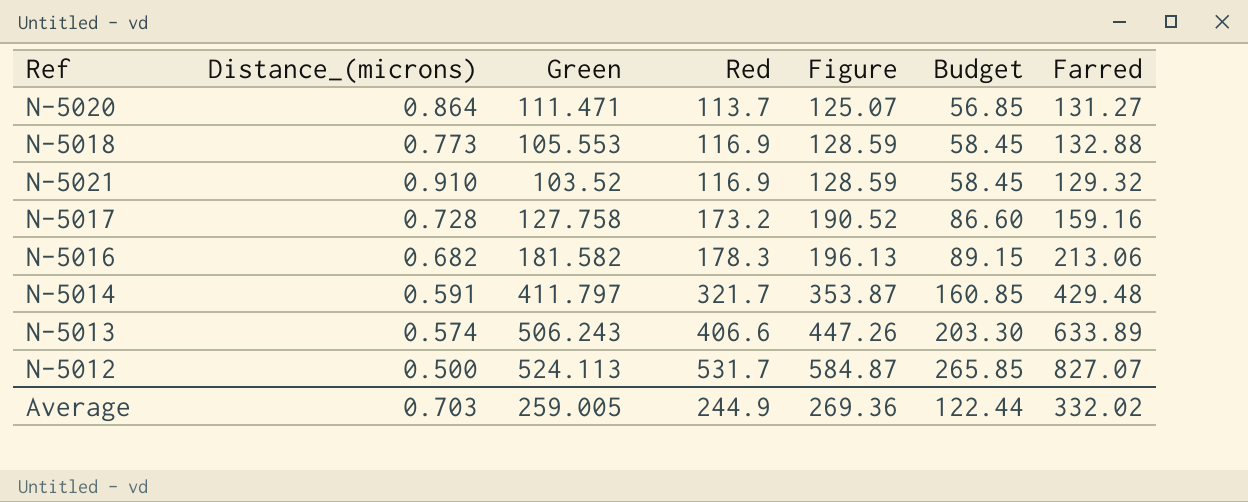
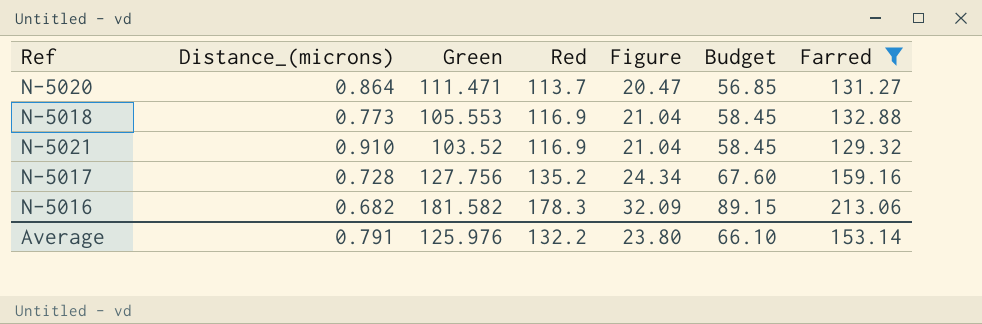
filter: none -> Farred <= 213.06
column Figure | formula: [Red] * 1.1 -> [Red] * 0.18
N-5017 | Green: 127.758 -> 127.756
N-5017 | Red: 173.2 -> 135.2
N-5017 | Budget: 86.60 -> 67.60
Average | Distance_(microns): 0.703 -> 0.791
Average | Green: 259.005 -> 125.976
Average | Red: 244.9 -> 132.2
Average | Figure: 269.36 -> 23.80
Average | Budget: 122.44 -> 66.10
Average | Farred: 332.02 -> 153.14

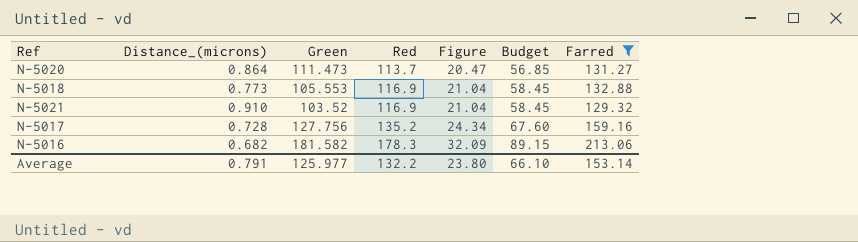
N-5020 | Green: 111.471 -> 111.473
Average | Green: 125.976 -> 125.977

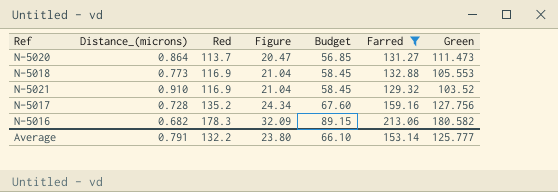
column Green | position: 3 -> 7
N-5016 | Green: 181.582 -> 180.582
Average | Green: 125.977 -> 125.777

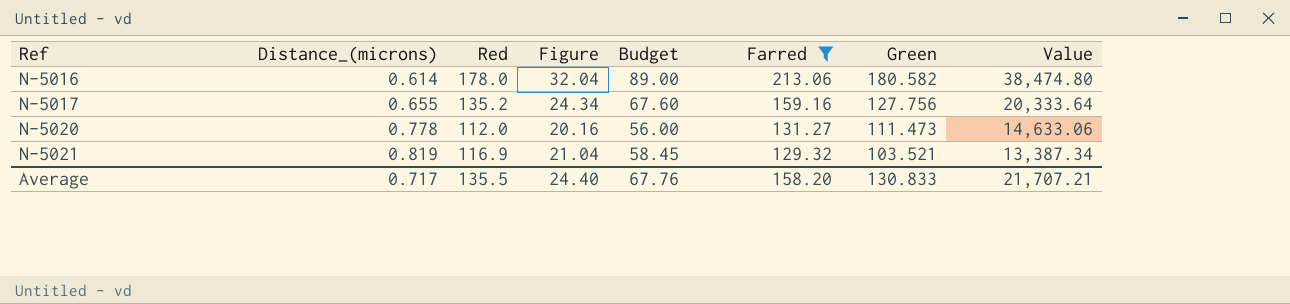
row order: Red ascending -> Ref ascending
column Value | formula: none -> [Farred] * [Green]
row N-5018: 0.773 | 116.9 | 21.04 | 58.45 | 132.88 | 105.553 -> none
N-5016 | Distance_(microns): 0.682 -> 0.614
N-5016 | Red: 178.3 -> 178.0
N-5016 | Figure: 32.09 -> 32.04
N-5016 | Budget: 89.15 -> 89.00
N-5017 | Distance_(microns): 0.728 -> 0.655
N-5020 | Distance_(microns): 0.864 -> 0.778
N-5020 | Red: 113.7 -> 112.0
N-5020 | Figure: 20.47 -> 20.16
N-5020 | Budget: 56.85 -> 56.00
N-5021 | Distance_(microns): 0.910 -> 0.819
N-5021 | Green: 103.52 -> 103.521
Average | Distance_(microns): 0.791 -> 0.717
Average | Red: 132.2 -> 135.5
Average | Figure: 23.80 -> 24.40
Average | Budget: 66.10 -> 67.76
Average | Farred: 153.14 -> 158.20
Average | Green: 125.777 -> 130.833

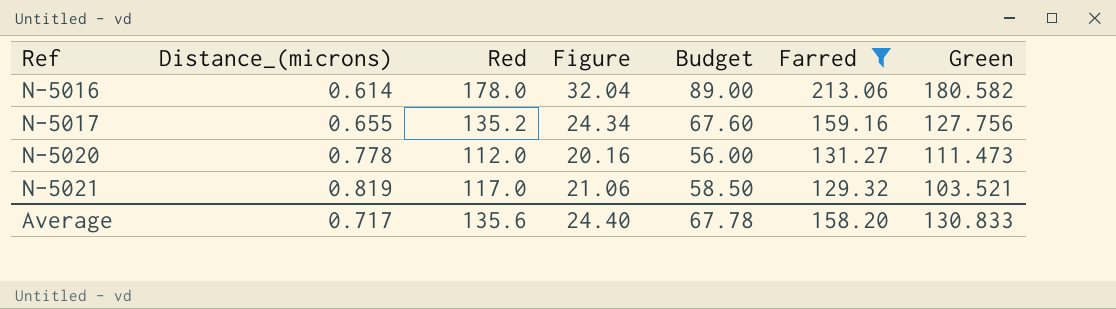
column Value | formula: [Farred] * [Green] -> none
N-5021 | Red: 116.9 -> 117.0
N-5021 | Figure: 21.04 -> 21.06
N-5021 | Budget: 58.45 -> 58.50
Average | Red: 135.5 -> 135.6
Average | Budget: 67.76 -> 67.78

